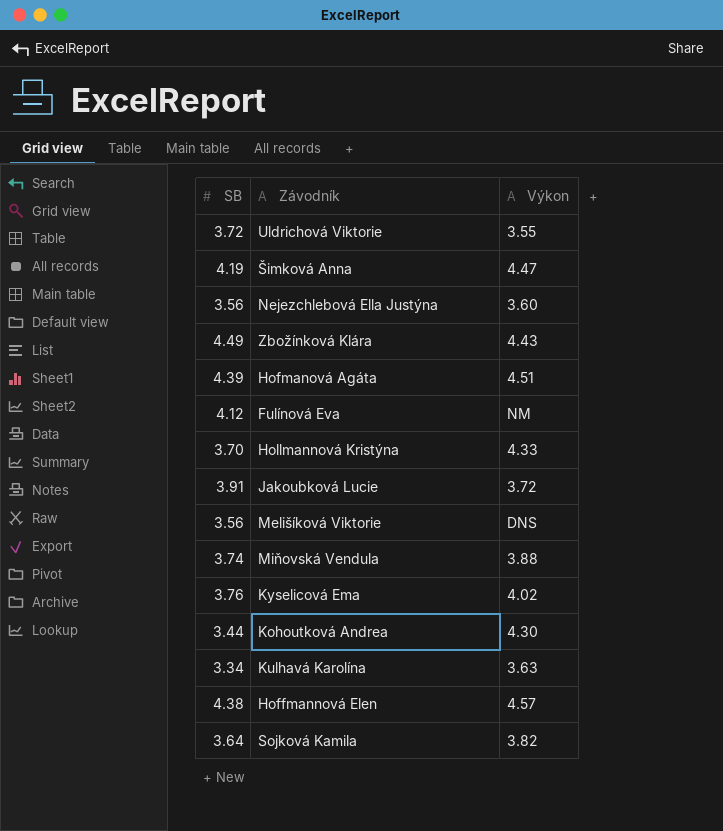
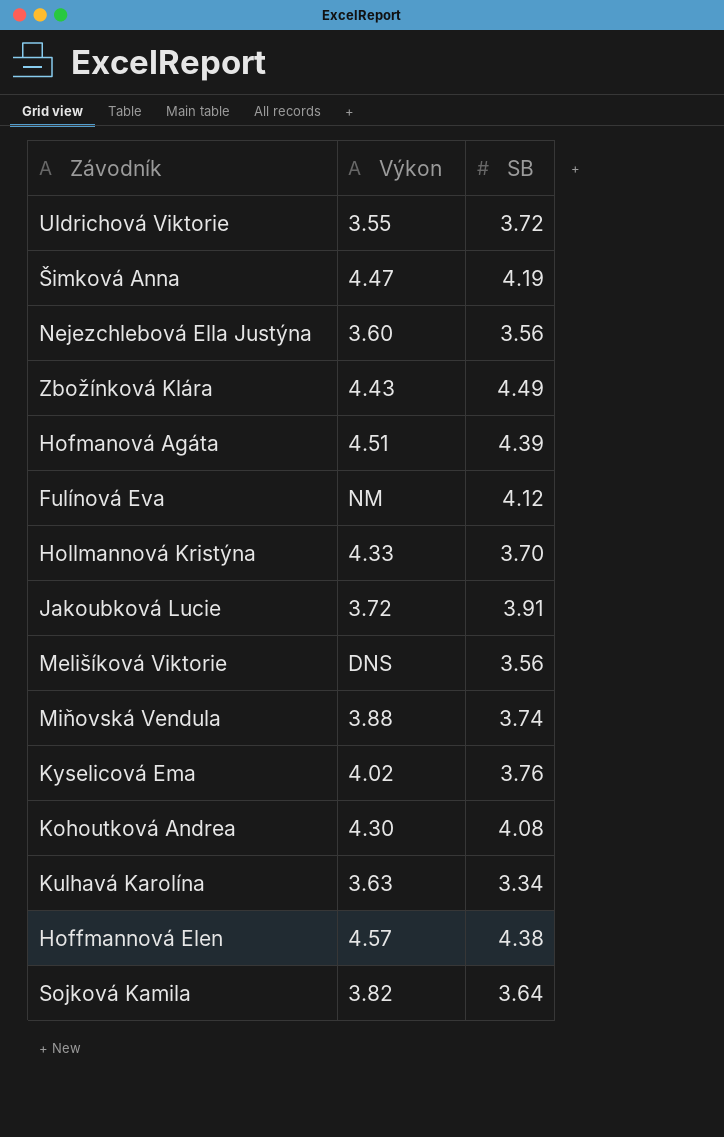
column SB | position: 1 -> 3
Kohoutková Andrea | SB: 3.44 -> 4.08

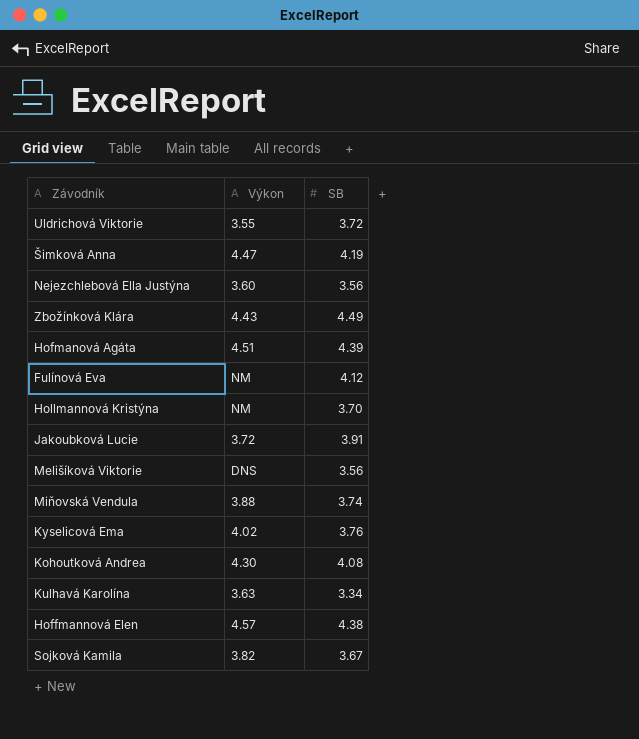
Hollmannová Kristýna | Výkon: 4.33 -> NM
Sojková Kamila | SB: 3.64 -> 3.67

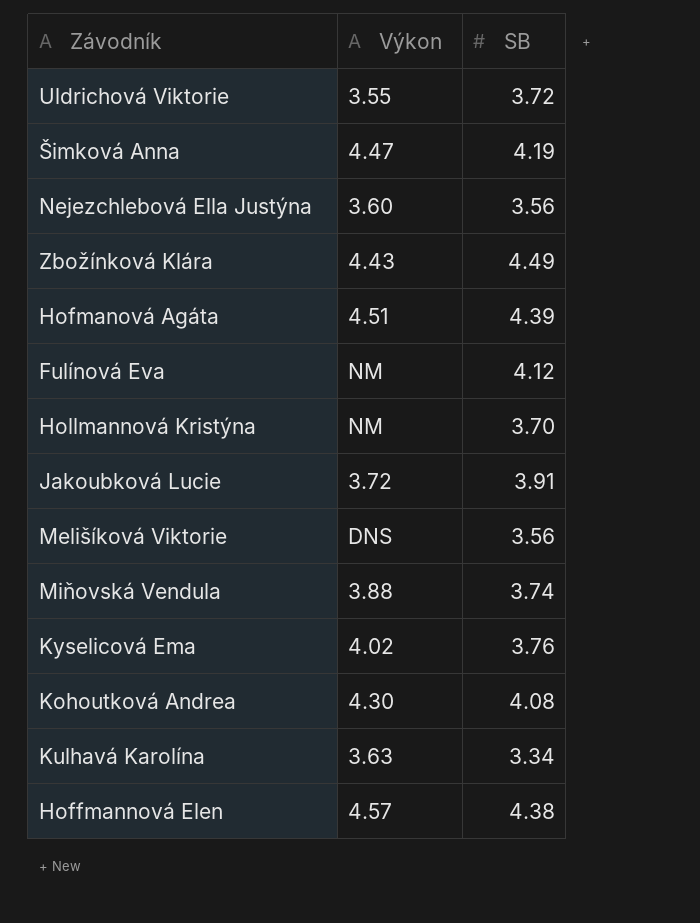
row Sojková Kamila: 3.82 | 3.67 -> none

